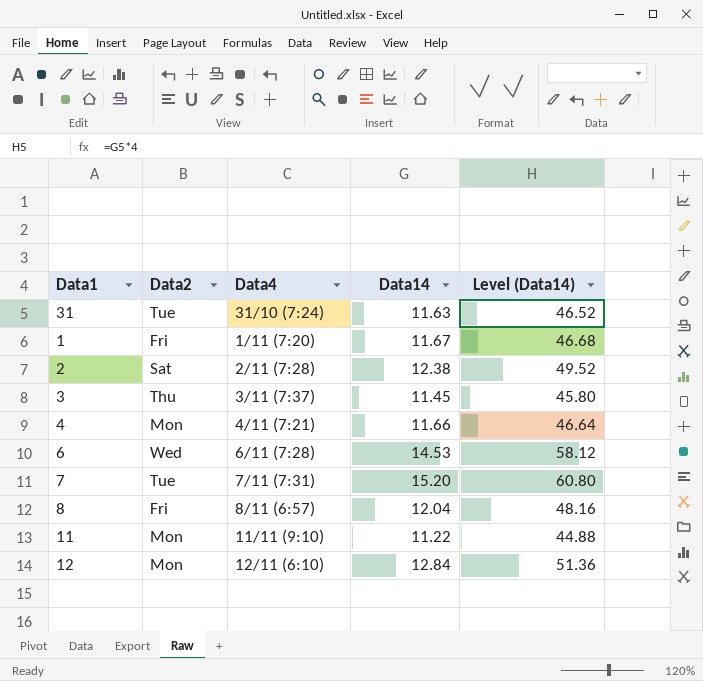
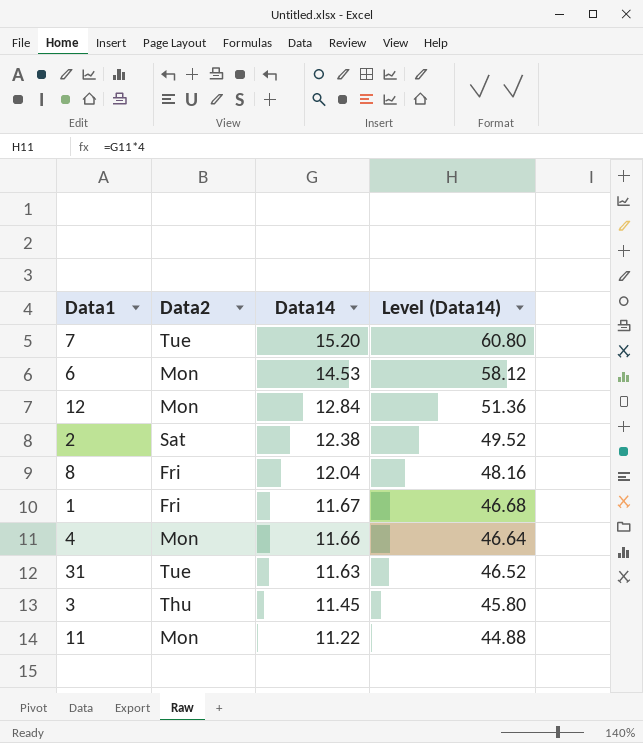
row order: none -> Data14 descending
column Data4 | position: 3 -> none
6 | Data2: Wed -> Mon

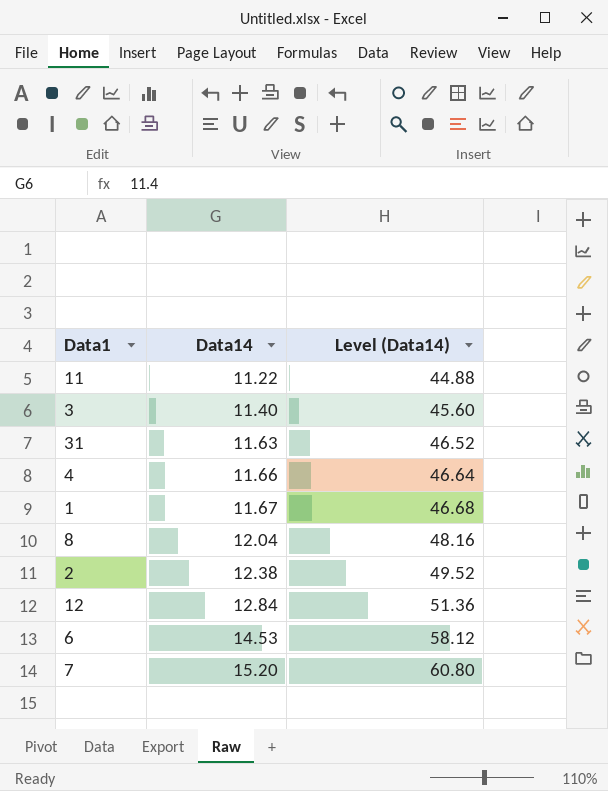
row order: Data14 descending -> Data14 ascending
column Data2 | position: 2 -> none
3 | Data14: 11.45 -> 11.40
3 | Level (Data14): 45.80 -> 45.60

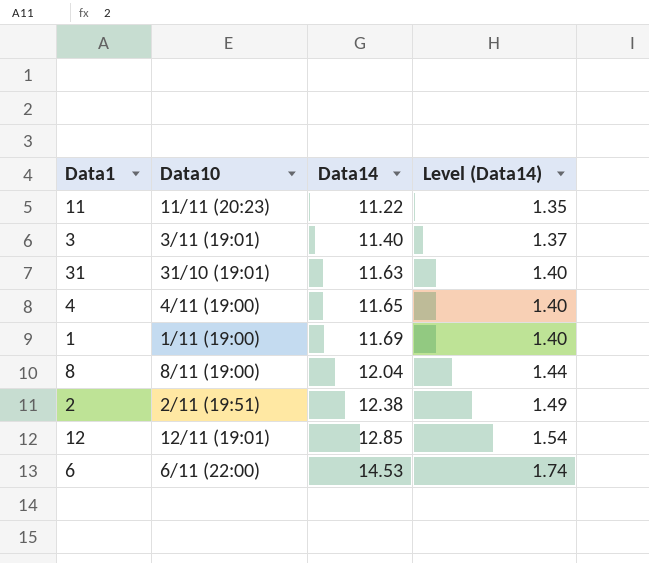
column Data10 | position: none -> 2
column Level (Data14) | formula: [Data14] * 4 -> [Data14] * 0.12
row 7: 15.20 | 60.80 -> none
4 | Data14: 11.66 -> 11.65
1 | Data14: 11.67 -> 11.69
12 | Data14: 12.84 -> 12.85

